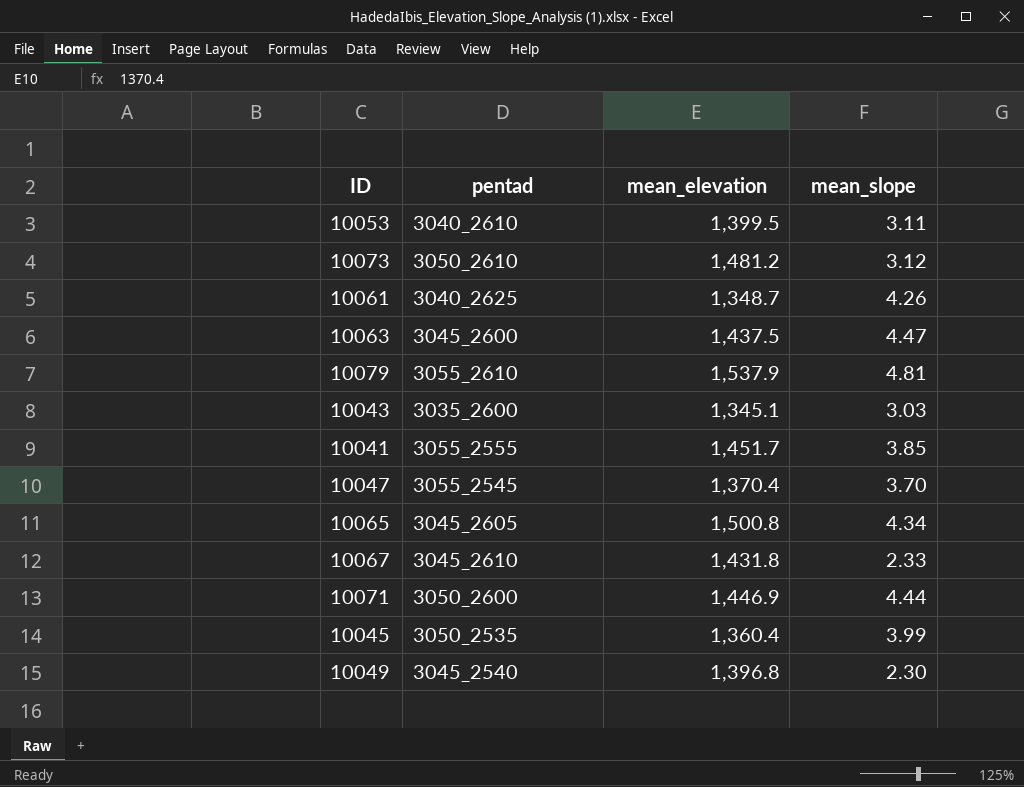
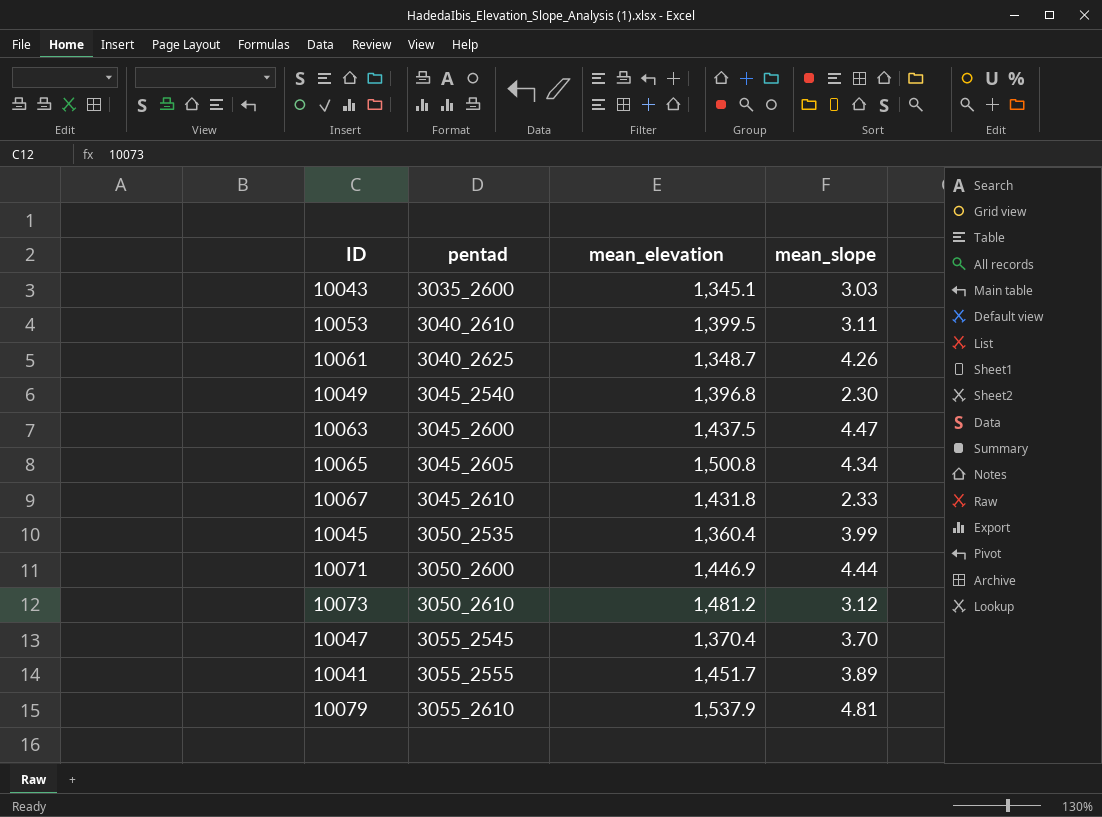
row order: none -> pentad ascending
10041 | mean_slope: 3.85 -> 3.89

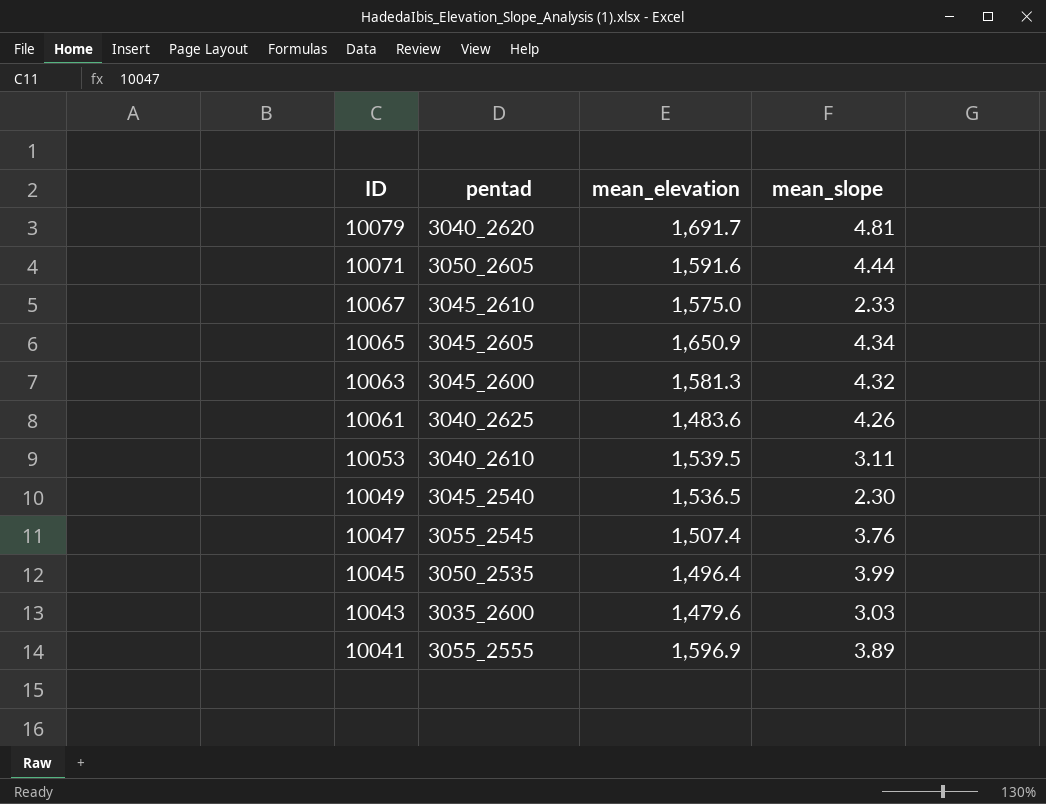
row order: pentad ascending -> ID descending
row 10073: 3050_2610 | 1,481.2 | 3.12 -> none
10079 | pentad: 3055_2610 -> 3040_2620
10079 | mean_elevation: 1,537.9 -> 1,691.7
10071 | pentad: 3050_2600 -> 3050_2605
10071 | mean_elevation: 1,446.9 -> 1,591.6
10067 | mean_elevation: 1,431.8 -> 1,575.0
10065 | mean_elevation: 1,500.8 -> 1,650.9
10063 | mean_elevation: 1,437.5 -> 1,581.3
10063 | mean_slope: 4.47 -> 4.32
10061 | mean_elevation: 1,348.7 -> 1,483.6
10053 | mean_elevation: 1,399.5 -> 1,539.5
10049 | mean_elevation: 1,396.8 -> 1,536.5
10047 | mean_elevation: 1,370.4 -> 1,507.4
10047 | mean_slope: 3.70 -> 3.76
10045 | mean_elevation: 1,360.4 -> 1,496.4
10043 | mean_elevation: 1,345.1 -> 1,479.6
10041 | mean_elevation: 1,451.7 -> 1,596.9

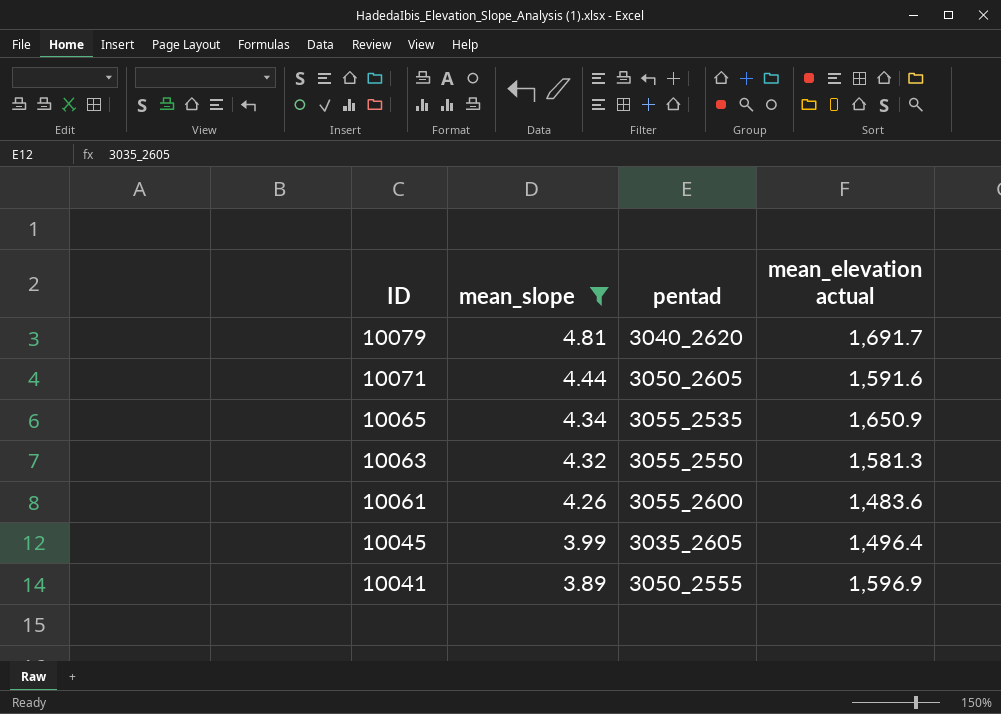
filter: none -> mean_slope >= 3.89
column mean_slope | position: 4 -> 2
column name: mean_elevation -> mean_elevation actual
10065 | pentad: 3045_2605 -> 3055_2535
10063 | pentad: 3045_2600 -> 3055_2550
10061 | pentad: 3040_2625 -> 3055_2600
10045 | pentad: 3050_2535 -> 3035_2605
10041 | pentad: 3055_2555 -> 3050_2555

